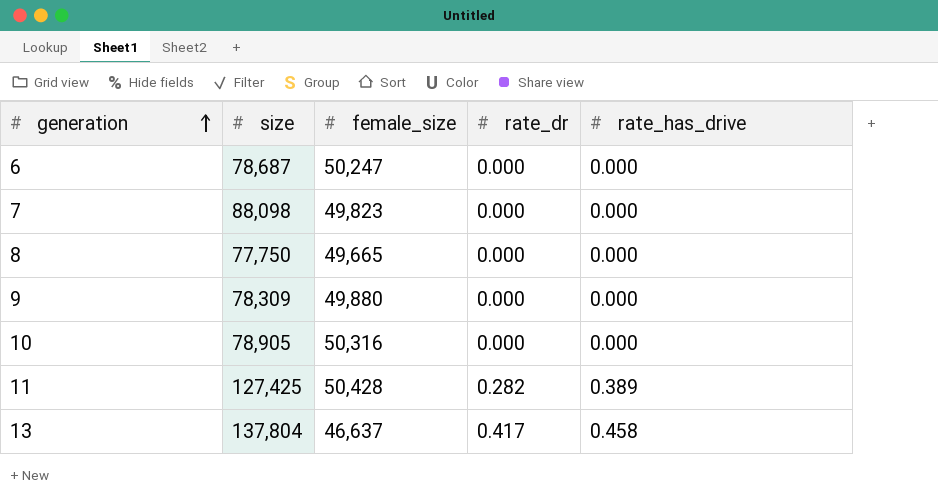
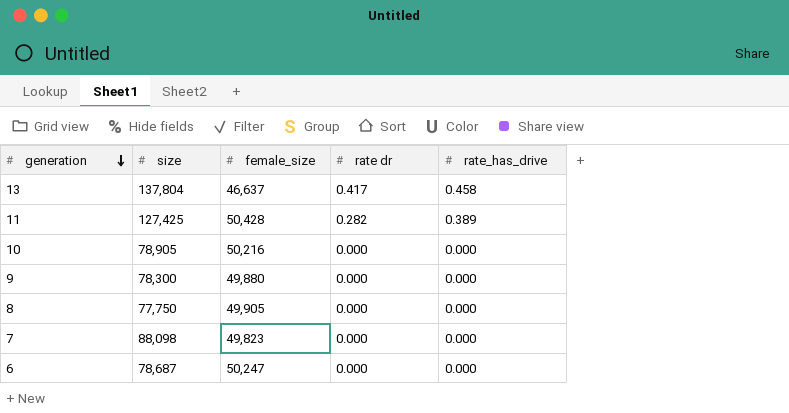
row order: generation ascending -> generation descending
column name: rate_dr -> rate dr
10 | female_size: 50,316 -> 50,216
9 | size: 78,309 -> 78,300
8 | female_size: 49,665 -> 49,905

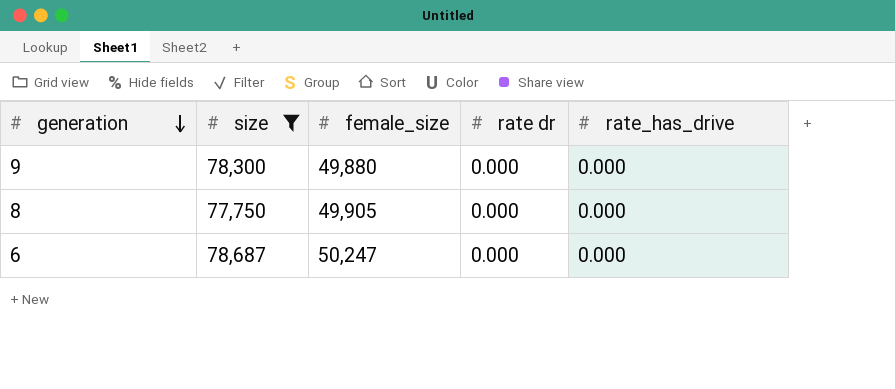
filter: none -> size <= 78,687

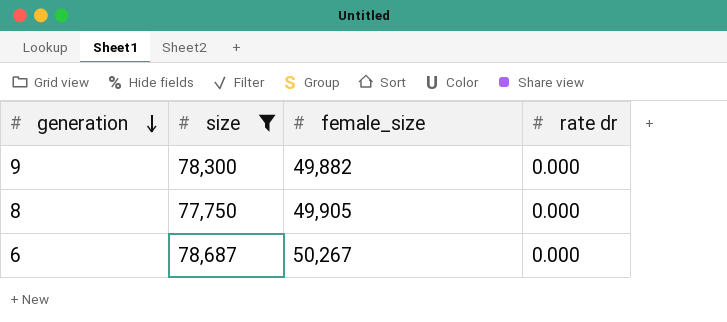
column rate_has_drive | position: 5 -> none
9 | female_size: 49,880 -> 49,882
6 | female_size: 50,247 -> 50,267

